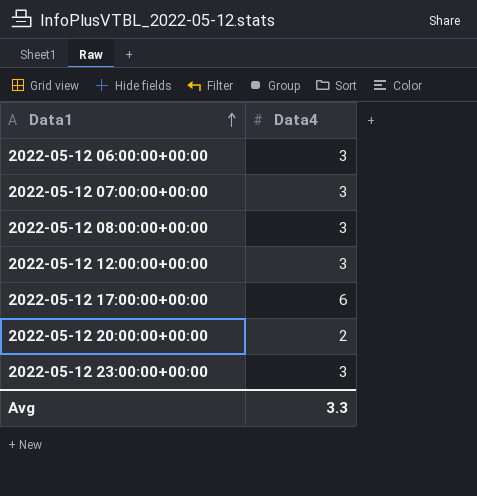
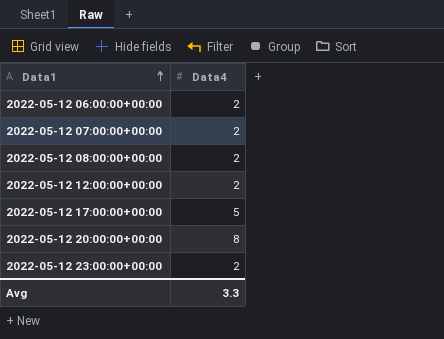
2022-05-12 06:00:00+00:00 | Data4: 3 -> 2
2022-05-12 07:00:00+00:00 | Data4: 3 -> 2
2022-05-12 08:00:00+00:00 | Data4: 3 -> 2
2022-05-12 12:00:00+00:00 | Data4: 3 -> 2
2022-05-12 17:00:00+00:00 | Data4: 6 -> 5
2022-05-12 20:00:00+00:00 | Data4: 2 -> 8
2022-05-12 23:00:00+00:00 | Data4: 3 -> 2

